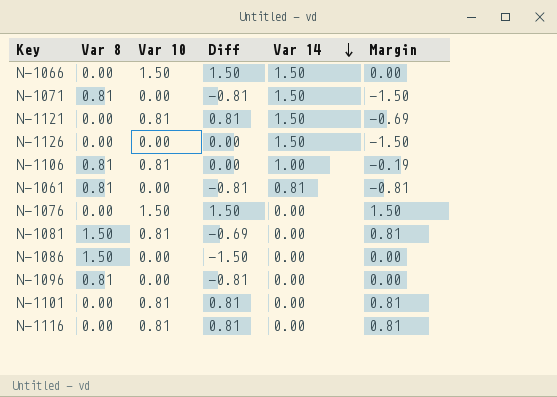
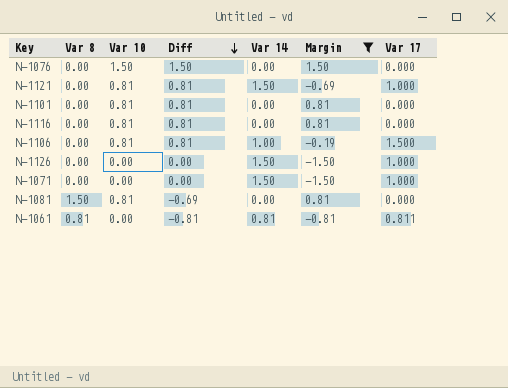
filter: none -> Margin != 0.00
row order: Var 14 descending -> Diff descending
column Var 17 | position: none -> 7
N-1106 | Var 8: 0.81 -> 0.00
N-1106 | Diff: 0.00 -> 0.81
N-1071 | Var 8: 0.81 -> 0.00
N-1071 | Diff: -0.81 -> 0.00

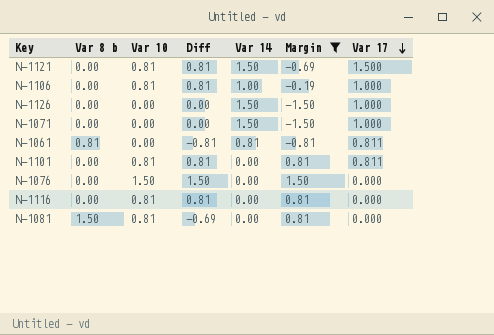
row order: Diff descending -> Var 17 descending
column name: Var 8 -> Var 8 b
N-1121 | Var 17: 1.000 -> 1.500
N-1106 | Var 17: 1.500 -> 1.000
N-1101 | Var 17: 0.000 -> 0.811

